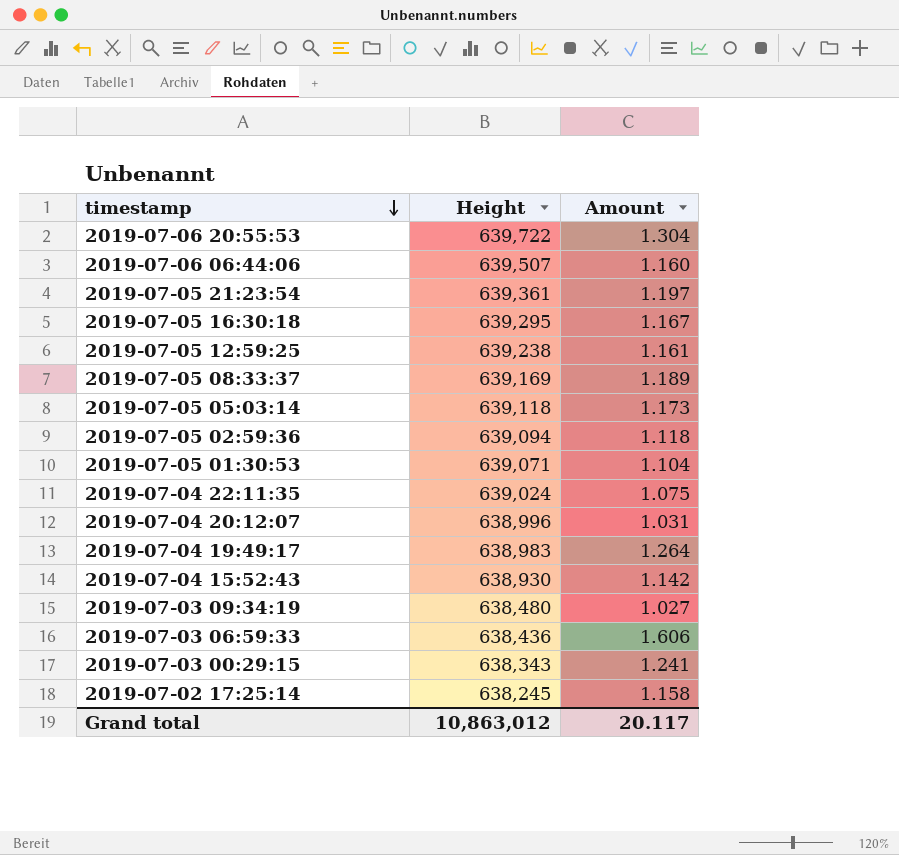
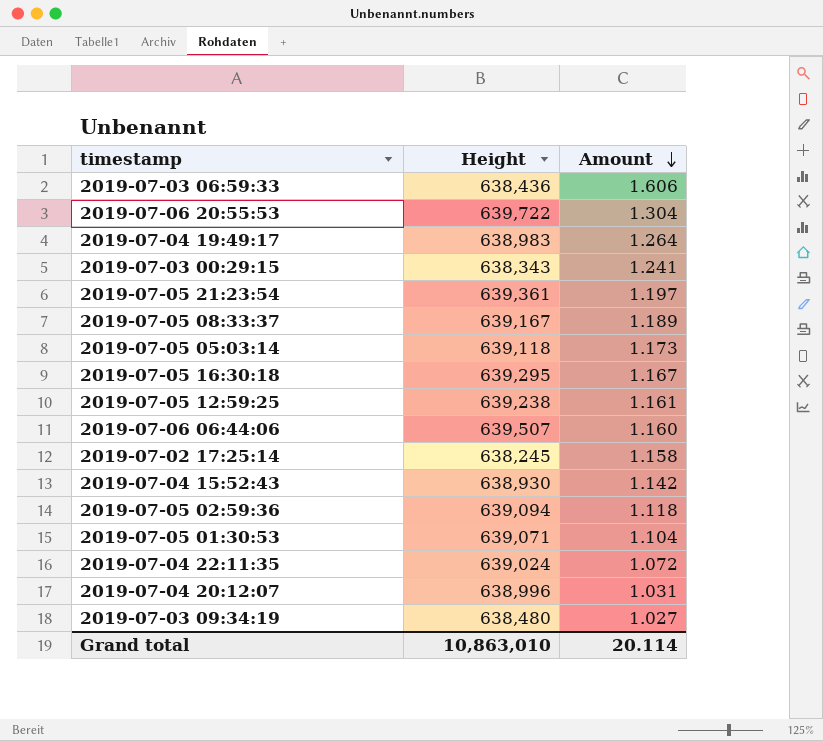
row order: timestamp descending -> Amount descending
2019-07-05 08:33:37 | Height: 639,169 -> 639,167
2019-07-04 22:11:35 | Amount: 1.075 -> 1.072
Grand total | Height: 10,863,012 -> 10,863,010
Grand total | Amount: 20.117 -> 20.114

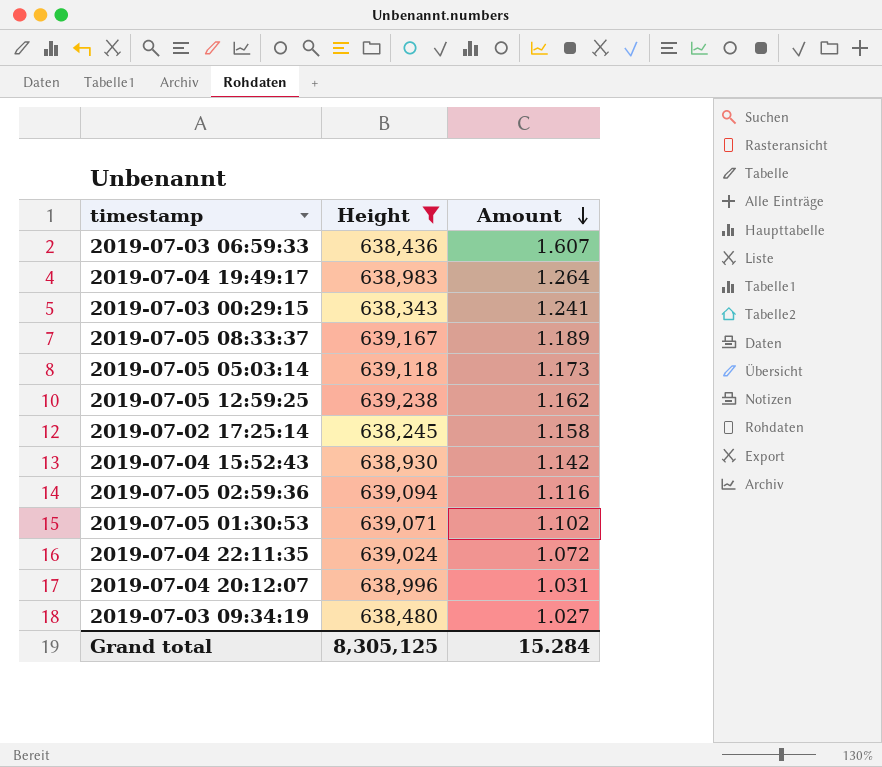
filter: none -> Height <= 639,238
2019-07-03 06:59:33 | Amount: 1.606 -> 1.607
2019-07-05 12:59:25 | Amount: 1.161 -> 1.162
2019-07-05 02:59:36 | Amount: 1.118 -> 1.116
2019-07-05 01:30:53 | Amount: 1.104 -> 1.102
Grand total | Height: 10,863,010 -> 8,305,125
Grand total | Amount: 20.114 -> 15.284

